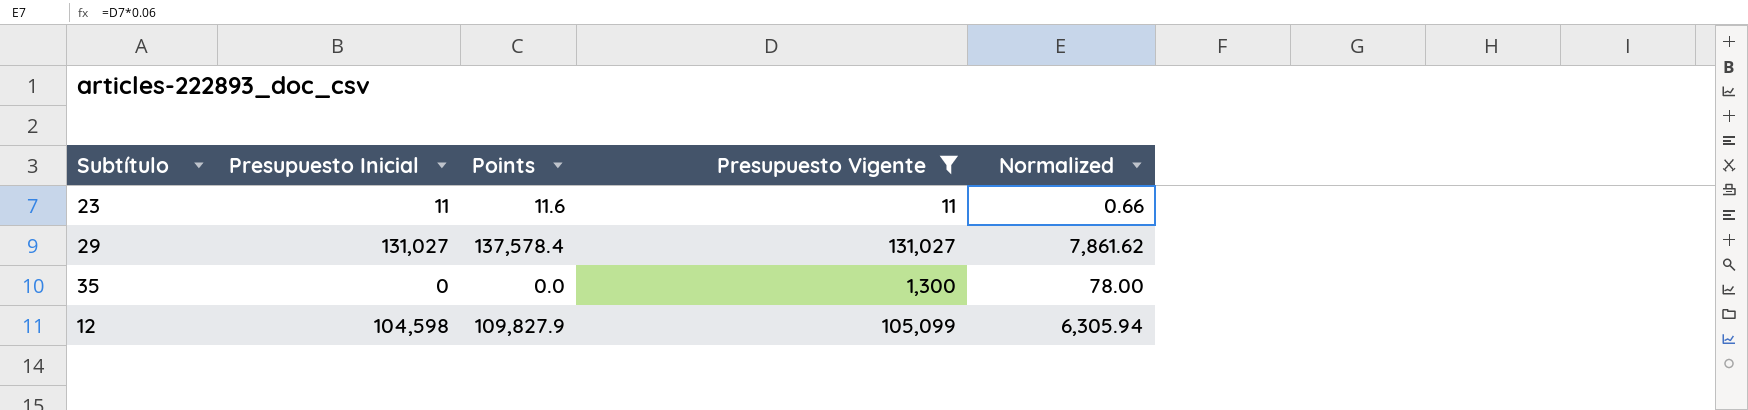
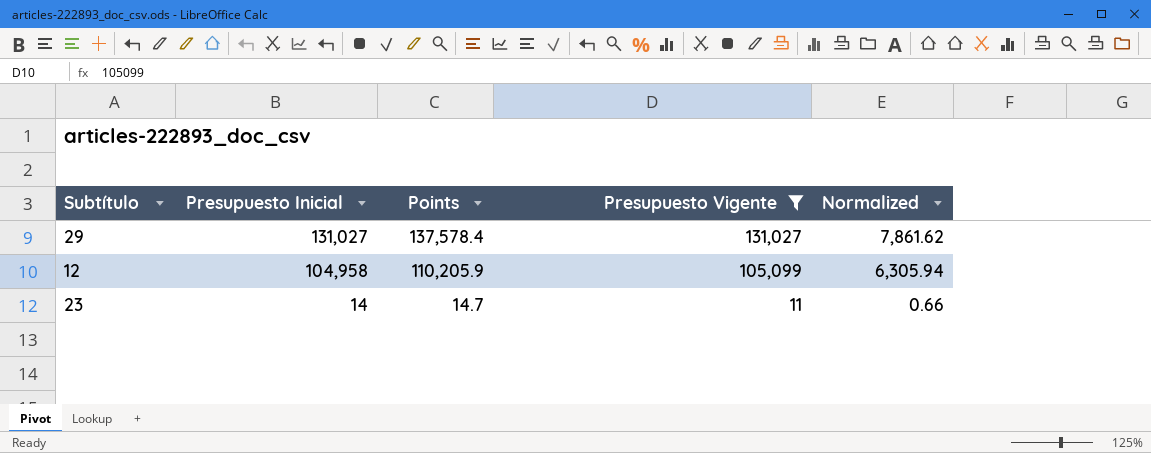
row order: none -> Presupuesto Inicial descending
row 35: 0 | 0.0 | 1,300 | 78.00 -> none
12 | Presupuesto Inicial: 104,598 -> 104,958
12 | Points: 109,827.9 -> 110,205.9
23 | Presupuesto Inicial: 11 -> 14
23 | Points: 11.6 -> 14.7

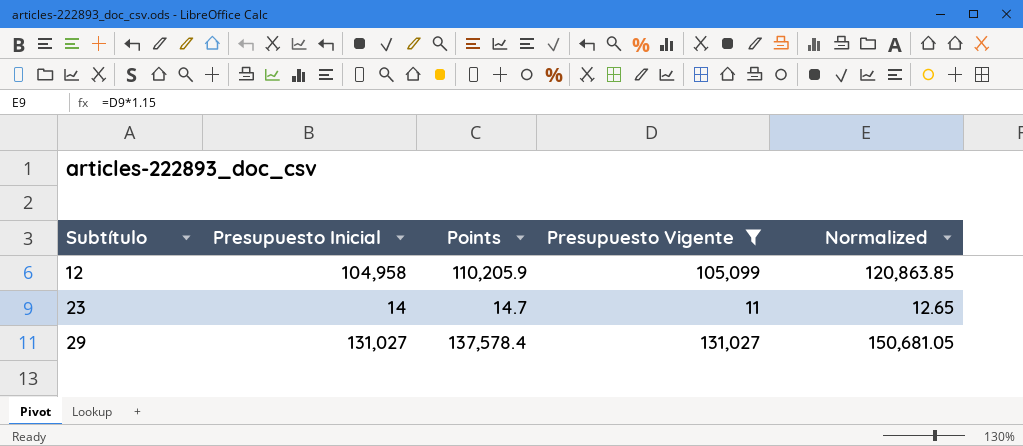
row order: Presupuesto Inicial descending -> Subtítulo ascending
column Normalized | formula: [Presupuesto Vigente] * 0.06 -> [Presupuesto Vigente] * 1.15

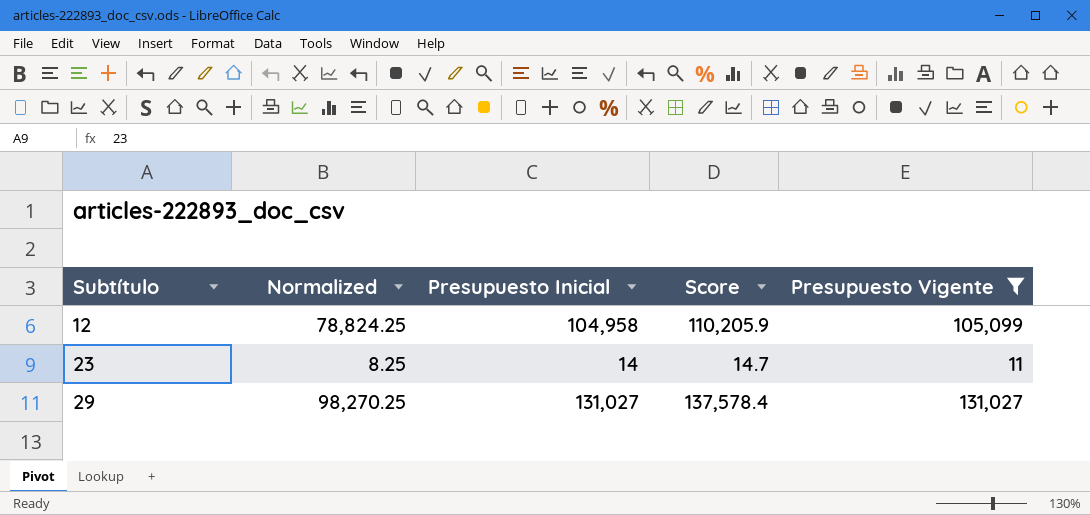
column Normalized | formula: [Presupuesto Vigente] * 1.15 -> [Presupuesto Vigente] * 0.75
column Normalized | position: 5 -> 2
column name: Points -> Score

